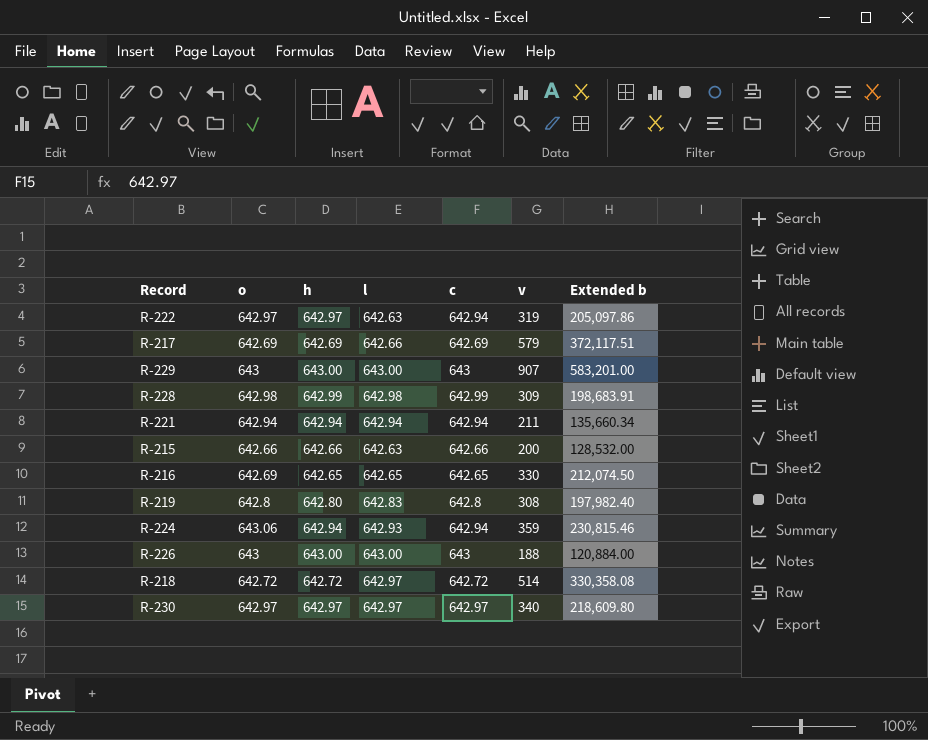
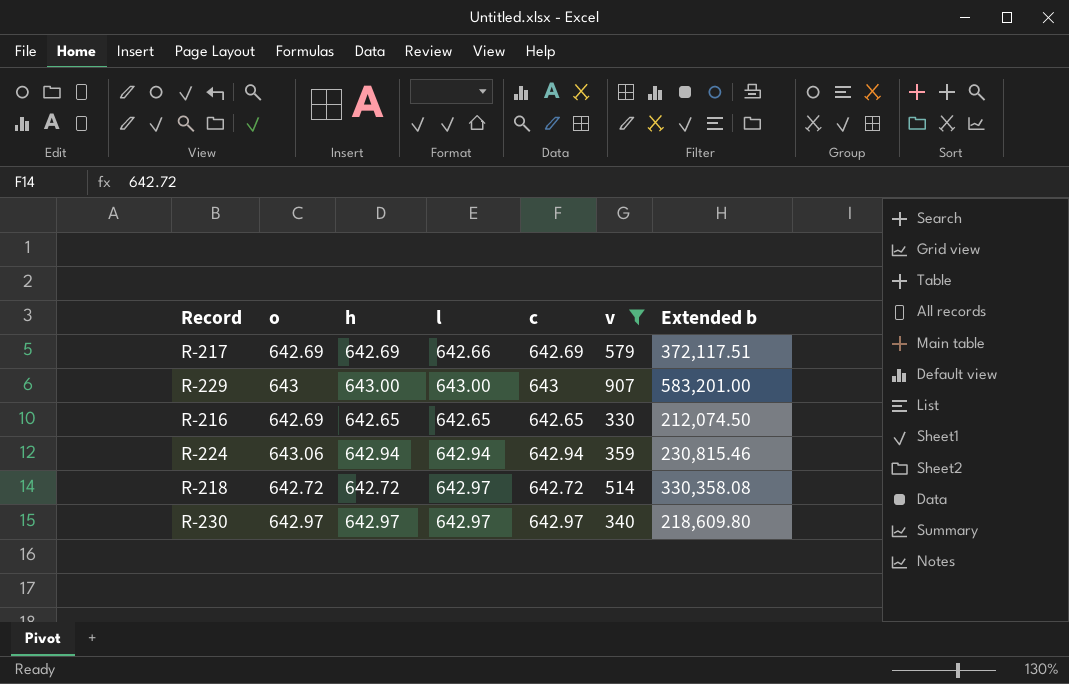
filter: none -> v >= 330
R-224 | l: 642.93 -> 642.94

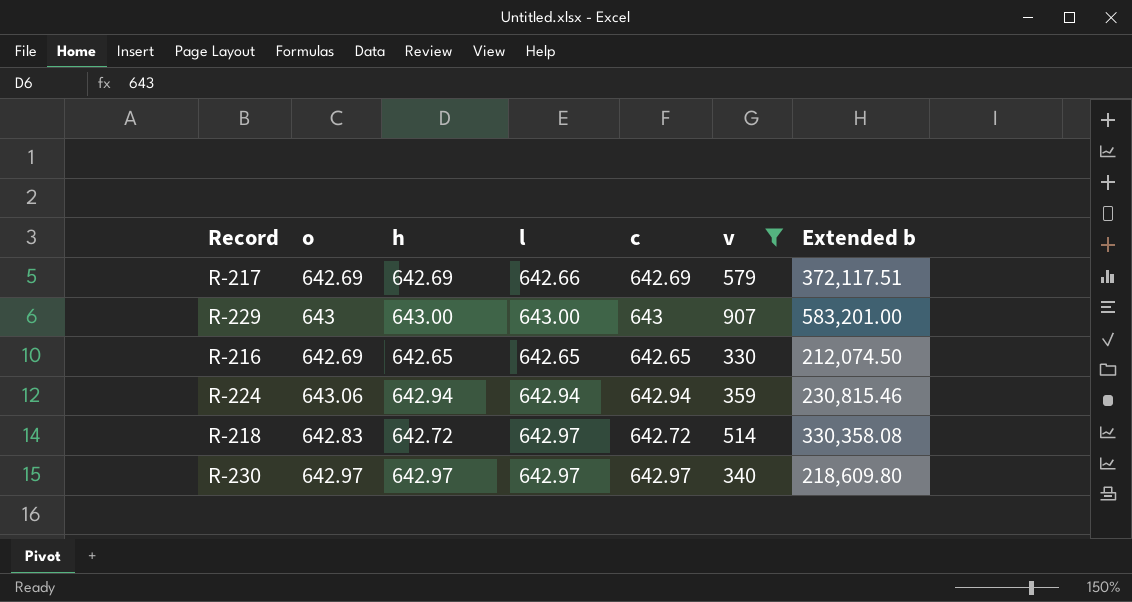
R-218 | o: 642.72 -> 642.83

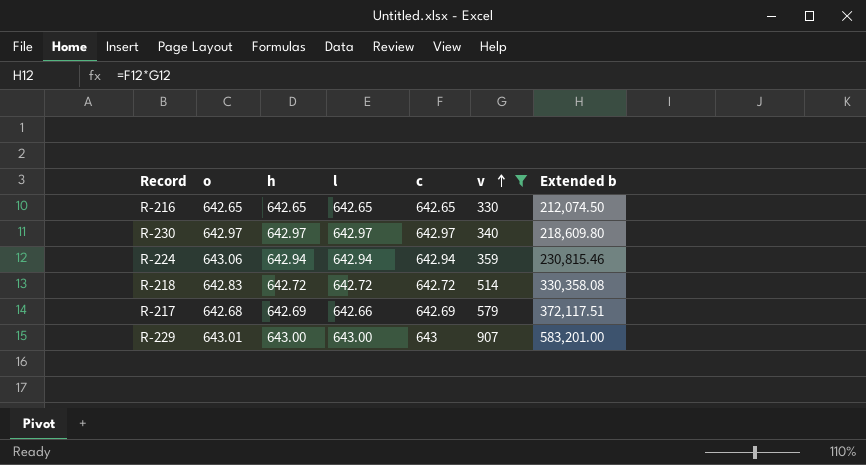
row order: none -> v ascending
R-216 | o: 642.69 -> 642.65
R-218 | l: 642.97 -> 642.72
R-217 | o: 642.69 -> 642.68
R-229 | o: 643 -> 643.01

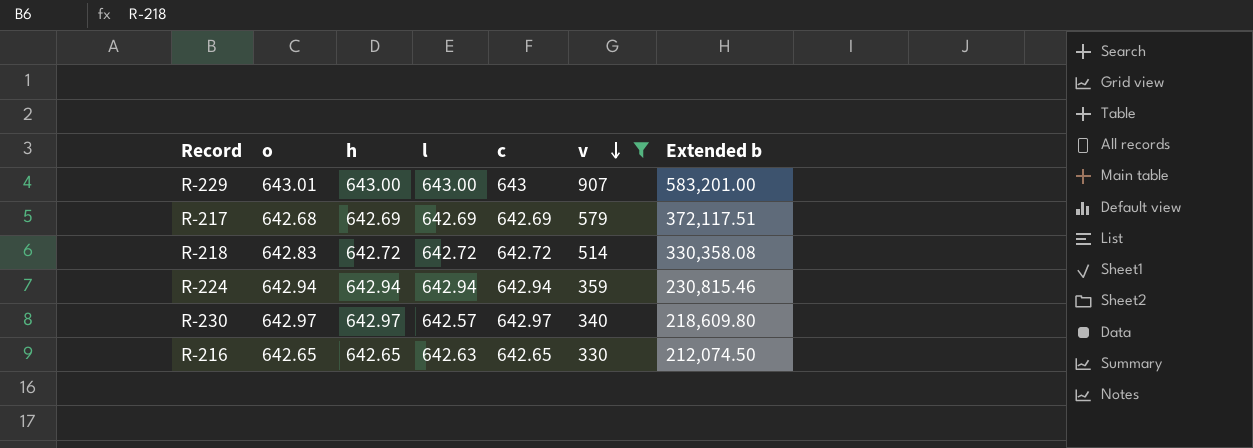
row order: v ascending -> v descending
R-217 | l: 642.66 -> 642.69
R-224 | o: 643.06 -> 642.94
R-230 | l: 642.97 -> 642.57
R-216 | l: 642.65 -> 642.63

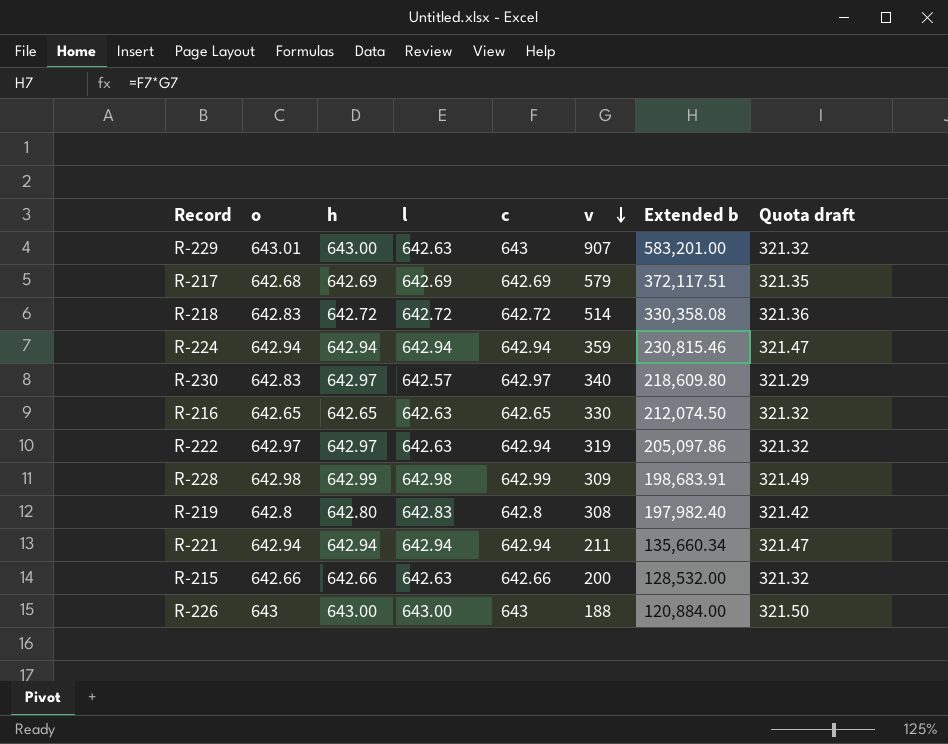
filter: v >= 330 -> none
column Quota draft | formula: none -> [l] * 0.5
R-229 | l: 643.00 -> 642.63
R-230 | o: 642.97 -> 642.83

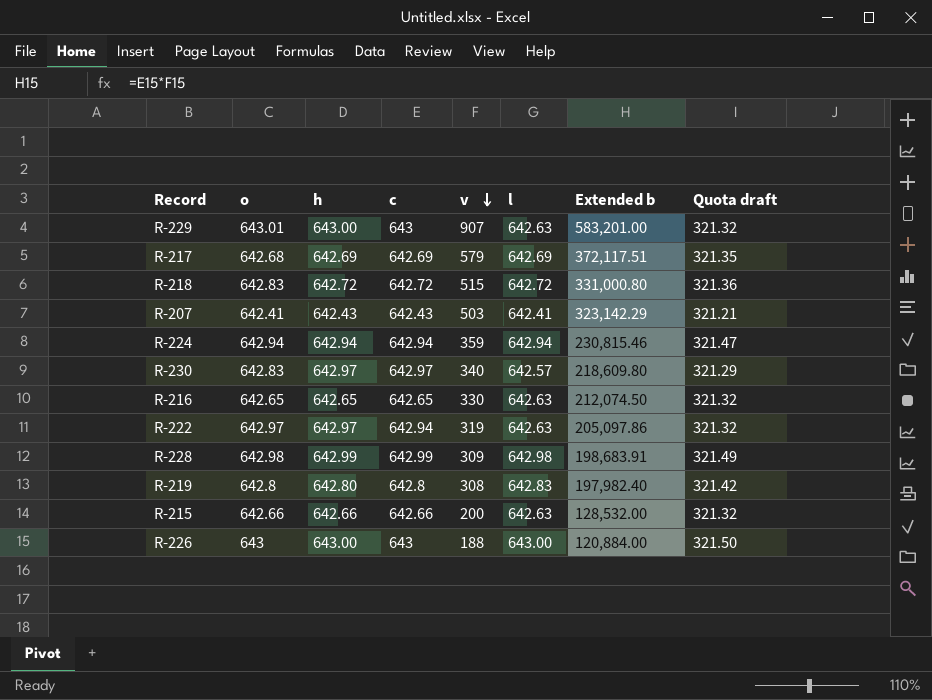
column l | position: 4 -> 6
row R-221: 642.94 | 642.94 | 642.94 | 642.94 | 211 | 135,660.34 | 321.47 -> none
R-218 | v: 514 -> 515
R-218 | Extended b: 330,358.08 -> 331,000.80
row R-207: none -> 642.41 | 642.43 | 642.43 | 503 | 642.41 | 323,142.29 | 321.21

